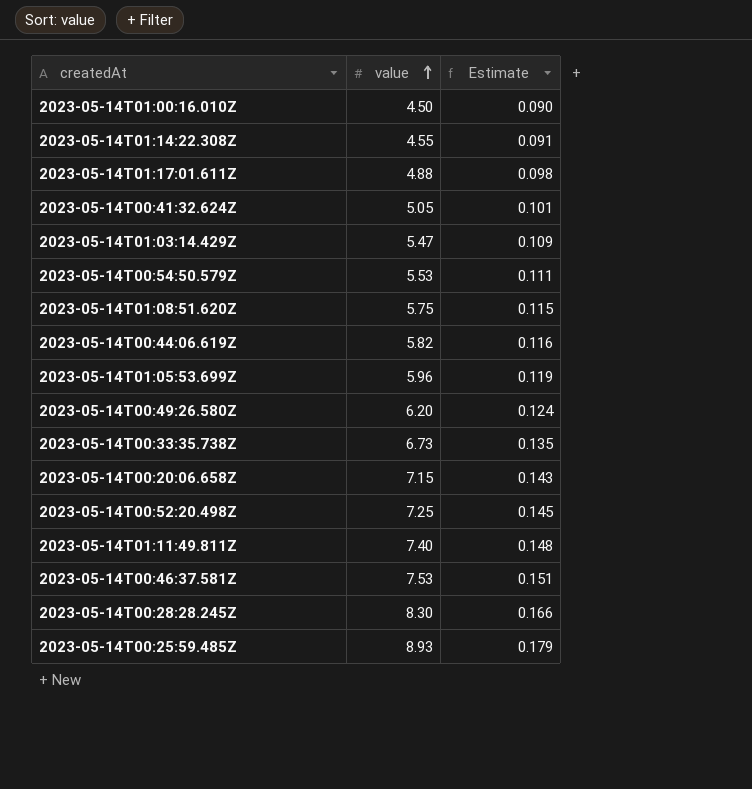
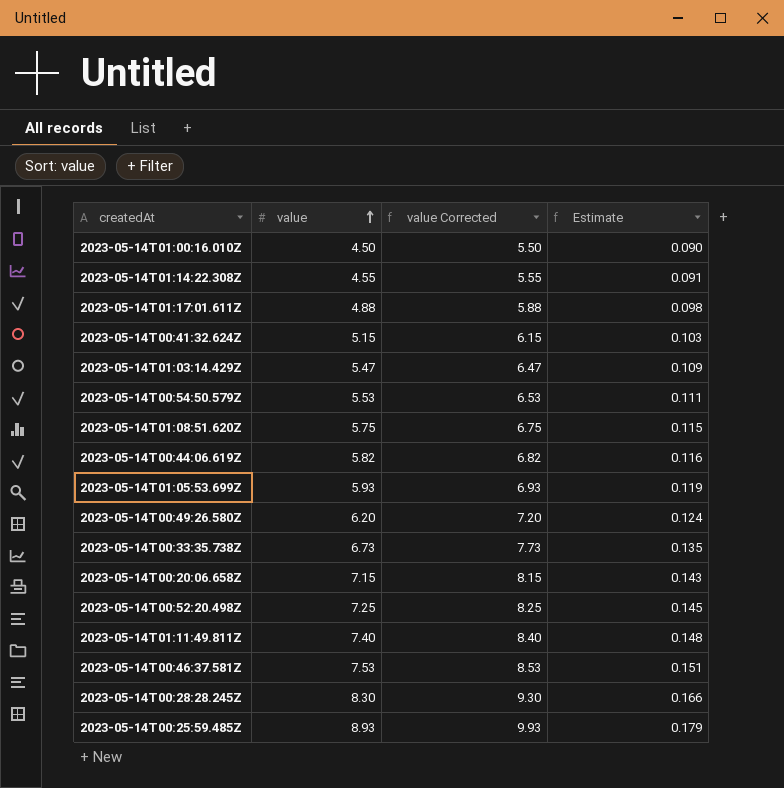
column value Corrected | formula: none -> [value] + 1
2023-05-14T00:41:32.624Z | value: 5.05 -> 5.15
2023-05-14T00:41:32.624Z | Estimate: 0.101 -> 0.103
2023-05-14T01:05:53.699Z | value: 5.96 -> 5.93

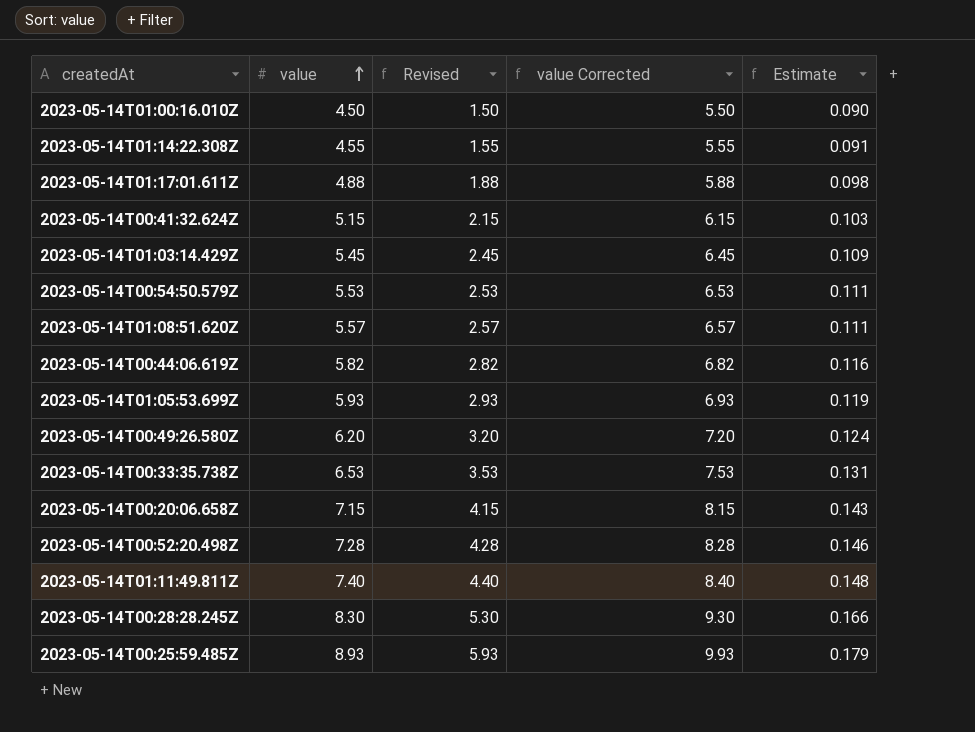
column Revised | formula: none -> [value] - 3
row 2023-05-14T00:46:37.581Z: 7.53 | 8.53 | 0.151 -> none
2023-05-14T01:03:14.429Z | value: 5.47 -> 5.45
2023-05-14T01:03:14.429Z | value Corrected: 6.47 -> 6.45
2023-05-14T01:08:51.620Z | value: 5.75 -> 5.57
2023-05-14T01:08:51.620Z | value Corrected: 6.75 -> 6.57
2023-05-14T01:08:51.620Z | Estimate: 0.115 -> 0.111
2023-05-14T00:33:35.738Z | value: 6.73 -> 6.53
2023-05-14T00:33:35.738Z | value Corrected: 7.73 -> 7.53
2023-05-14T00:33:35.738Z | Estimate: 0.135 -> 0.131
2023-05-14T00:52:20.498Z | value: 7.25 -> 7.28
2023-05-14T00:52:20.498Z | value Corrected: 8.25 -> 8.28
2023-05-14T00:52:20.498Z | Estimate: 0.145 -> 0.146

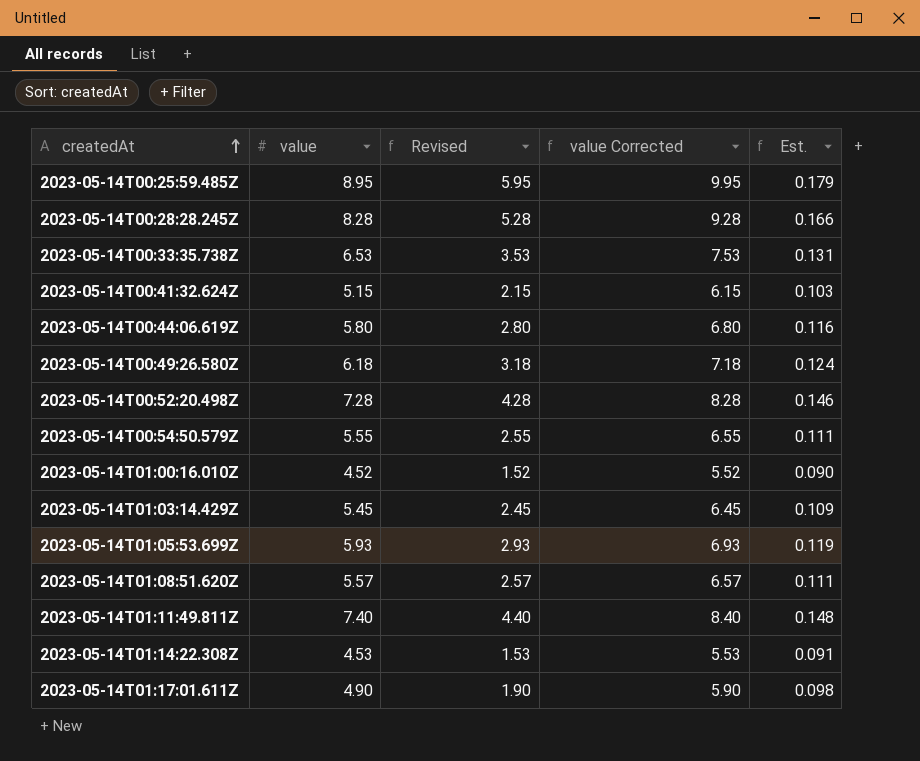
row order: value ascending -> createdAt ascending
column name: Estimate -> Est.
row 2023-05-14T00:20:06.658Z: 7.15 | 4.15 | 8.15 | 0.143 -> none
2023-05-14T00:25:59.485Z | value: 8.93 -> 8.95
2023-05-14T00:25:59.485Z | Revised: 5.93 -> 5.95
2023-05-14T00:25:59.485Z | value Corrected: 9.93 -> 9.95
2023-05-14T00:28:28.245Z | value: 8.30 -> 8.28
2023-05-14T00:28:28.245Z | Revised: 5.30 -> 5.28
2023-05-14T00:28:28.245Z | value Corrected: 9.30 -> 9.28
2023-05-14T00:44:06.619Z | value: 5.82 -> 5.80
2023-05-14T00:44:06.619Z | Revised: 2.82 -> 2.80
2023-05-14T00:44:06.619Z | value Corrected: 6.82 -> 6.80
2023-05-14T00:49:26.580Z | value: 6.20 -> 6.18
2023-05-14T00:49:26.580Z | Revised: 3.20 -> 3.18
2023-05-14T00:49:26.580Z | value Corrected: 7.20 -> 7.18
2023-05-14T00:54:50.579Z | value: 5.53 -> 5.55
2023-05-14T00:54:50.579Z | Revised: 2.53 -> 2.55
2023-05-14T00:54:50.579Z | value Corrected: 6.53 -> 6.55
2023-05-14T01:00:16.010Z | value: 4.50 -> 4.52
2023-05-14T01:00:16.010Z | Revised: 1.50 -> 1.52
2023-05-14T01:00:16.010Z | value Corrected: 5.50 -> 5.52
2023-05-14T01:14:22.308Z | value: 4.55 -> 4.53
2023-05-14T01:14:22.308Z | Revised: 1.55 -> 1.53
2023-05-14T01:14:22.308Z | value Corrected: 5.55 -> 5.53
2023-05-14T01:17:01.611Z | value: 4.88 -> 4.90
2023-05-14T01:17:01.611Z | Revised: 1.88 -> 1.90
2023-05-14T01:17:01.611Z | value Corrected: 5.88 -> 5.90

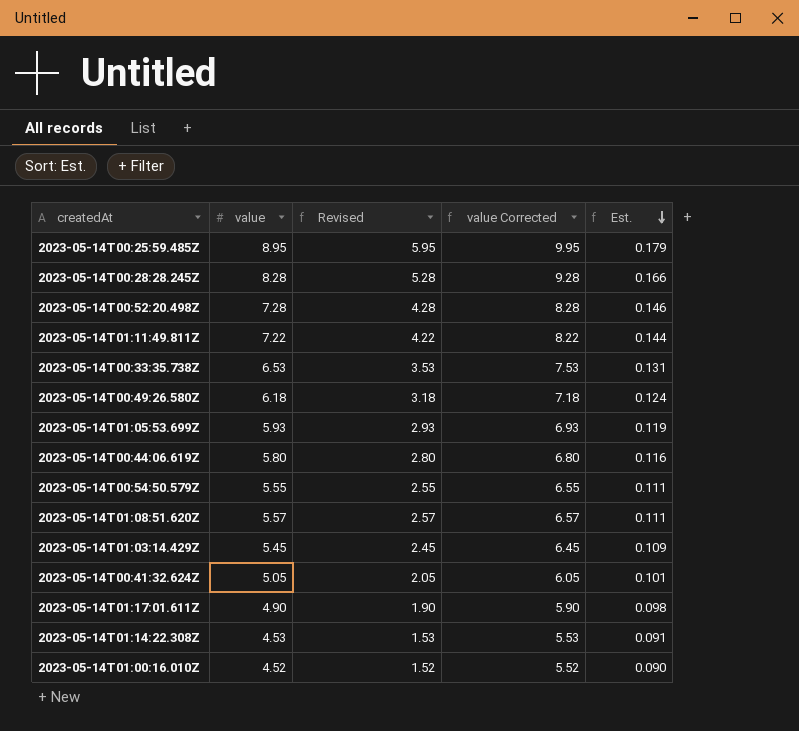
row order: createdAt ascending -> Est. descending
2023-05-14T01:11:49.811Z | value: 7.40 -> 7.22
2023-05-14T01:11:49.811Z | Revised: 4.40 -> 4.22
2023-05-14T01:11:49.811Z | value Corrected: 8.40 -> 8.22
2023-05-14T01:11:49.811Z | Est.: 0.148 -> 0.144
2023-05-14T00:41:32.624Z | value: 5.15 -> 5.05
2023-05-14T00:41:32.624Z | Revised: 2.15 -> 2.05
2023-05-14T00:41:32.624Z | value Corrected: 6.15 -> 6.05
2023-05-14T00:41:32.624Z | Est.: 0.103 -> 0.101

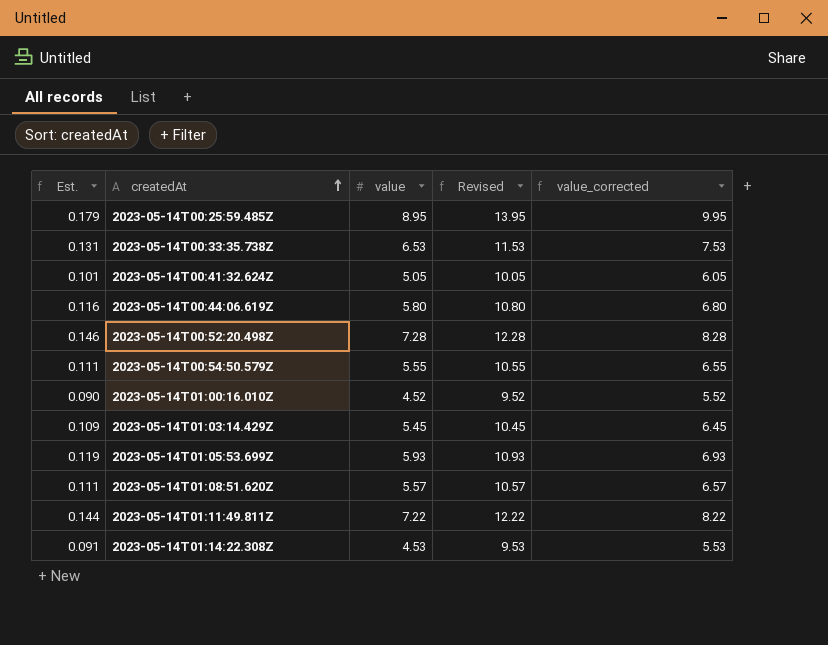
row order: Est. descending -> createdAt ascending
column Est. | position: 5 -> 1
column Revised | formula: [value] - 3 -> [value] + 5
column name: value Corrected -> value_corrected
row 2023-05-14T00:28:28.245Z: 8.28 | 5.28 | 9.28 | 0.166 -> none
row 2023-05-14T00:49:26.580Z: 6.18 | 3.18 | 7.18 | 0.124 -> none
row 2023-05-14T01:17:01.611Z: 4.90 | 1.90 | 5.90 | 0.098 -> none

